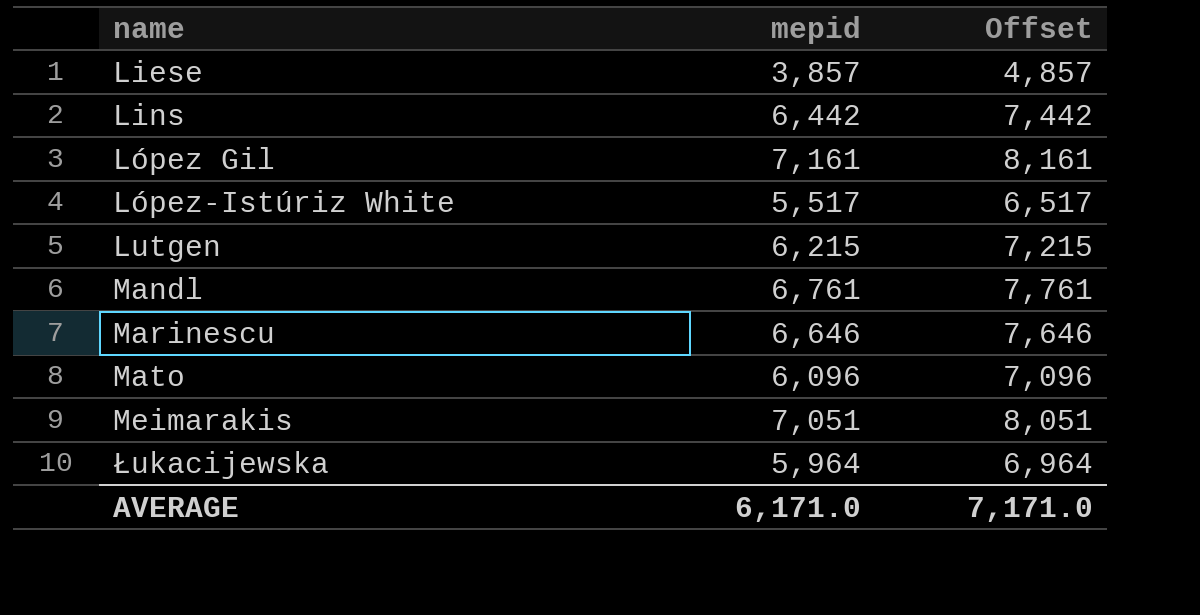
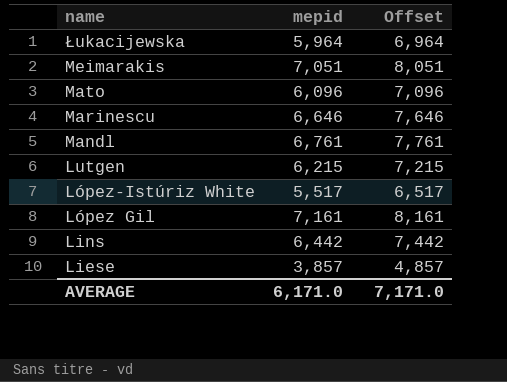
row order: name ascending -> name descending

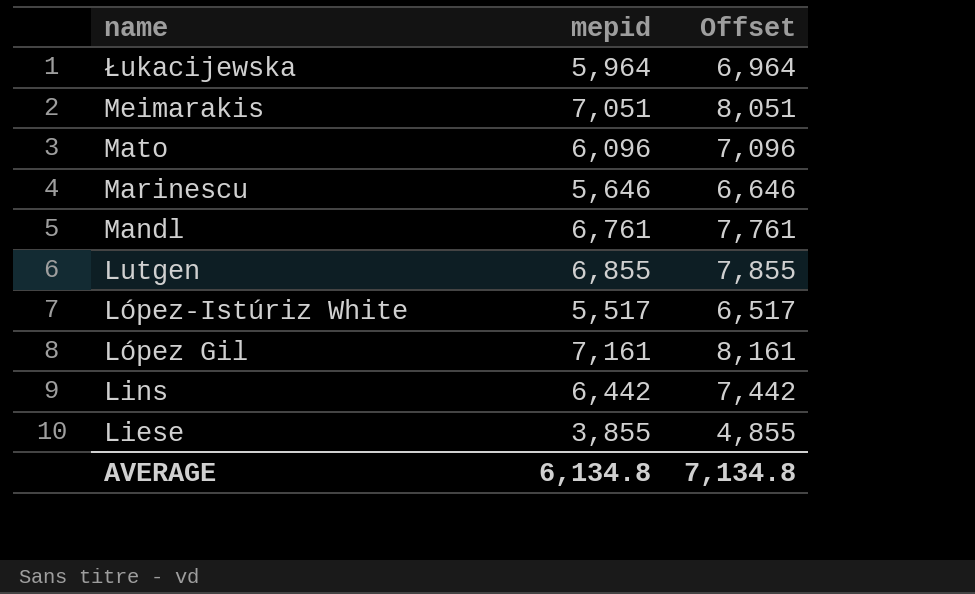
Marinescu | mepid: 6,646 -> 5,646
Marinescu | Offset: 7,646 -> 6,646
Lutgen | mepid: 6,215 -> 6,855
Lutgen | Offset: 7,215 -> 7,855
Liese | mepid: 3,857 -> 3,855
Liese | Offset: 4,857 -> 4,855
AVERAGE | mepid: 6,171.0 -> 6,134.8
AVERAGE | Offset: 7,171.0 -> 7,134.8

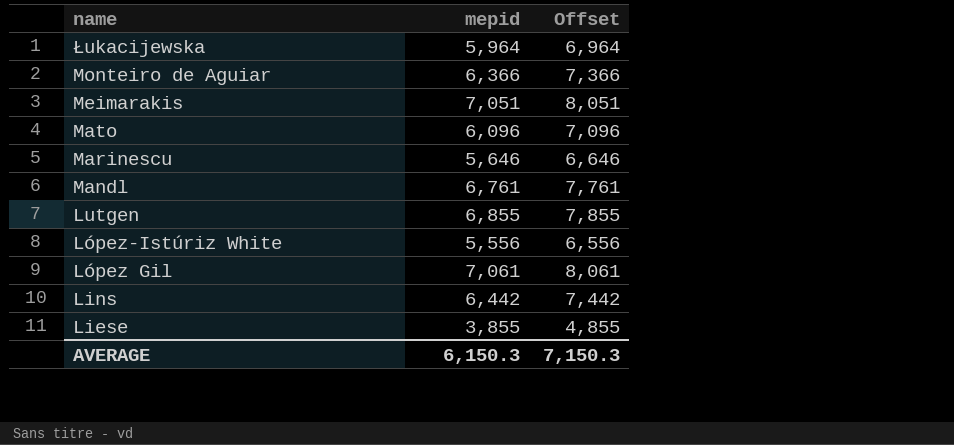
row Monteiro de Aguiar: none -> 6,366 | 7,366
López-Istúriz White | mepid: 5,517 -> 5,556
López-Istúriz White | Offset: 6,517 -> 6,556
López Gil | mepid: 7,161 -> 7,061
López Gil | Offset: 8,161 -> 8,061
AVERAGE | mepid: 6,134.8 -> 6,150.3
AVERAGE | Offset: 7,134.8 -> 7,150.3

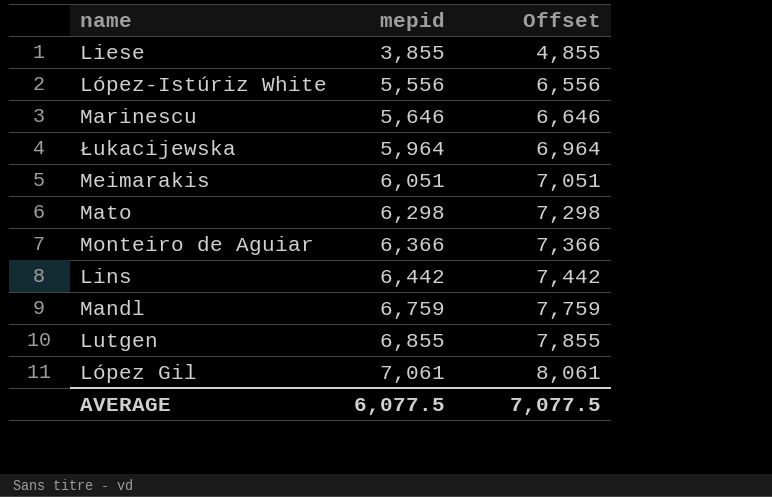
row order: name descending -> mepid ascending
Meimarakis | mepid: 7,051 -> 6,051
Meimarakis | Offset: 8,051 -> 7,051
Mato | mepid: 6,096 -> 6,298
Mato | Offset: 7,096 -> 7,298
Mandl | mepid: 6,761 -> 6,759
Mandl | Offset: 7,761 -> 7,759
AVERAGE | mepid: 6,150.3 -> 6,077.5
AVERAGE | Offset: 7,150.3 -> 7,077.5

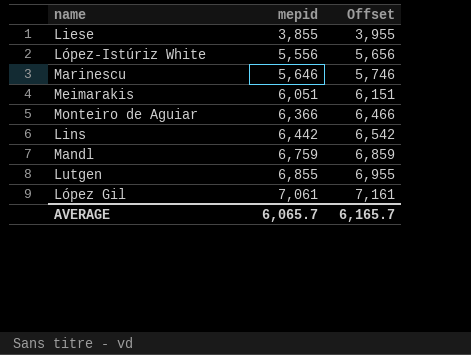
column Offset | formula: [mepid] + 1000 -> [mepid] + 100
row Łukacijewska: 5,964 | 6,964 -> none
row Mato: 6,298 | 7,298 -> none
AVERAGE | mepid: 6,077.5 -> 6,065.7
AVERAGE | Offset: 7,077.5 -> 6,165.7

